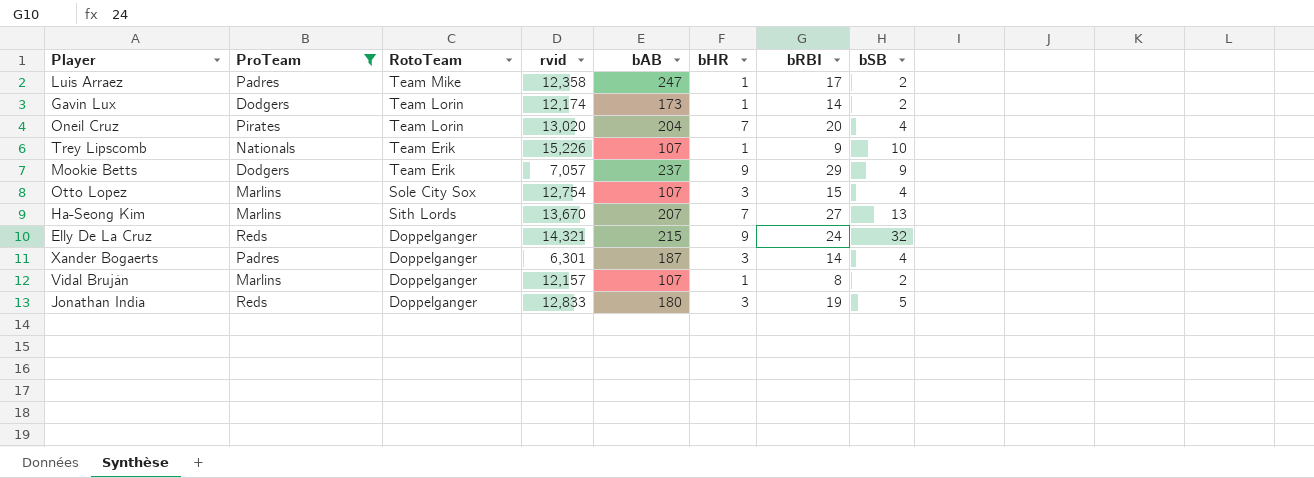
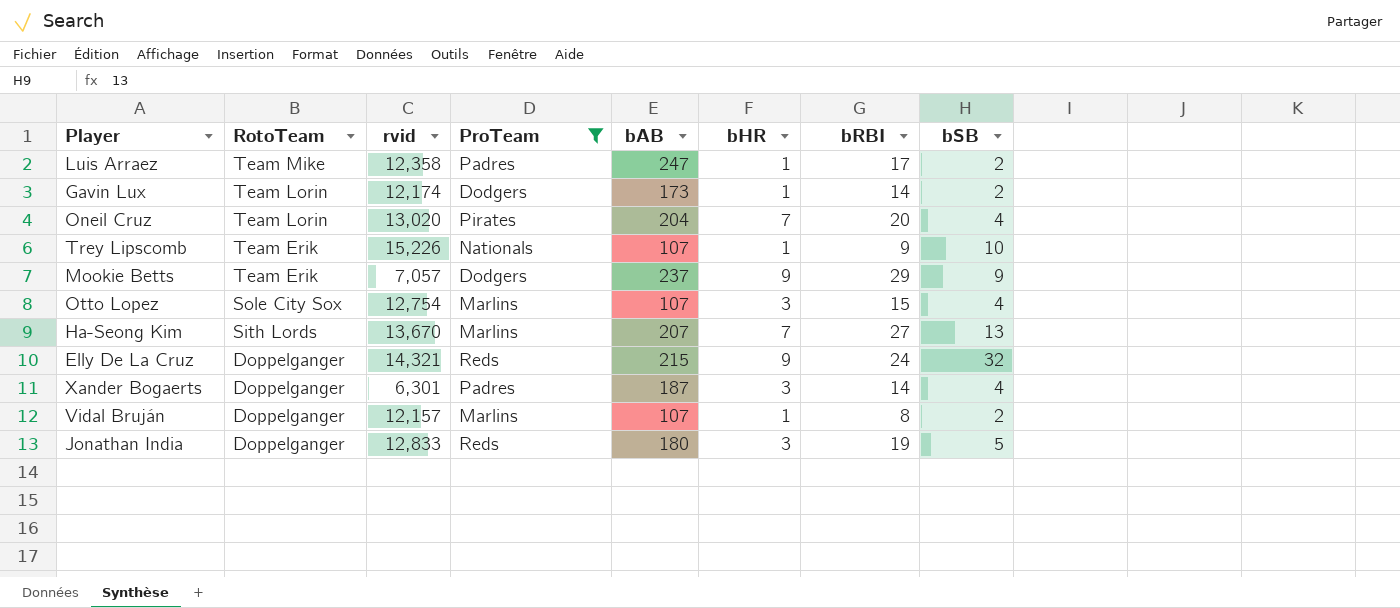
column ProTeam | position: 2 -> 4

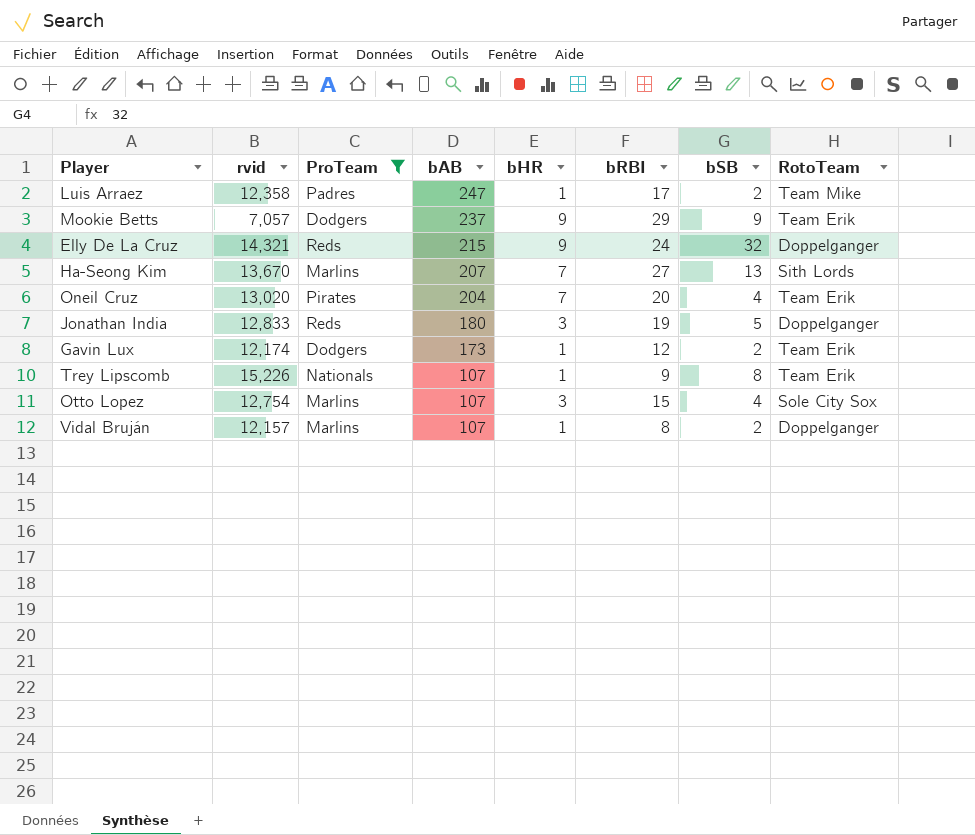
row order: RotoTeam descending -> bAB descending
column RotoTeam | position: 2 -> 8
row Xander Bogaerts: Doppelganger | 6,301 | Padres | 187 | 3 | 14 | 4 -> none
Oneil Cruz | RotoTeam: Team Lorin -> Team Erik
Gavin Lux | bRBI: 14 -> 12
Gavin Lux | RotoTeam: Team Lorin -> Team Erik
Trey Lipscomb | bSB: 10 -> 8

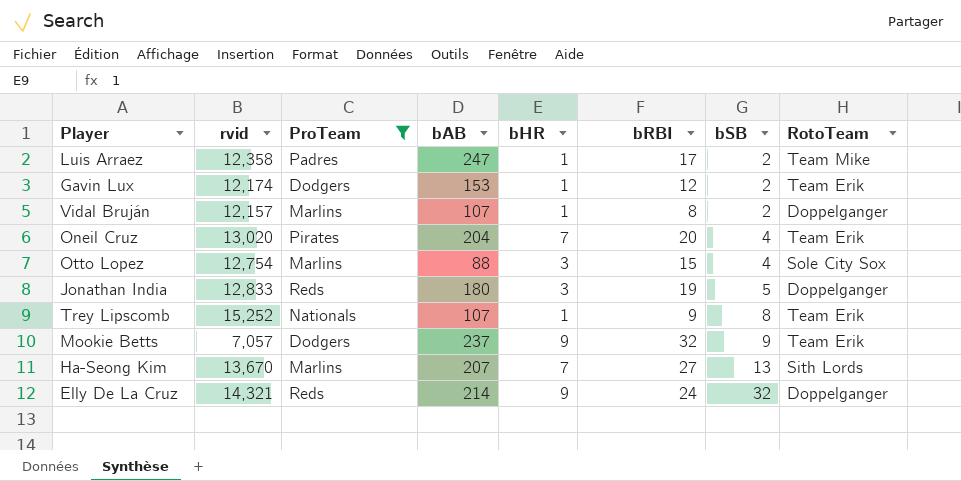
row order: bAB descending -> bSB ascending
Gavin Lux | bAB: 173 -> 153
Otto Lopez | bAB: 107 -> 88
Trey Lipscomb | rvid: 15,226 -> 15,252
Mookie Betts | bRBI: 29 -> 32
Elly De La Cruz | bAB: 215 -> 214

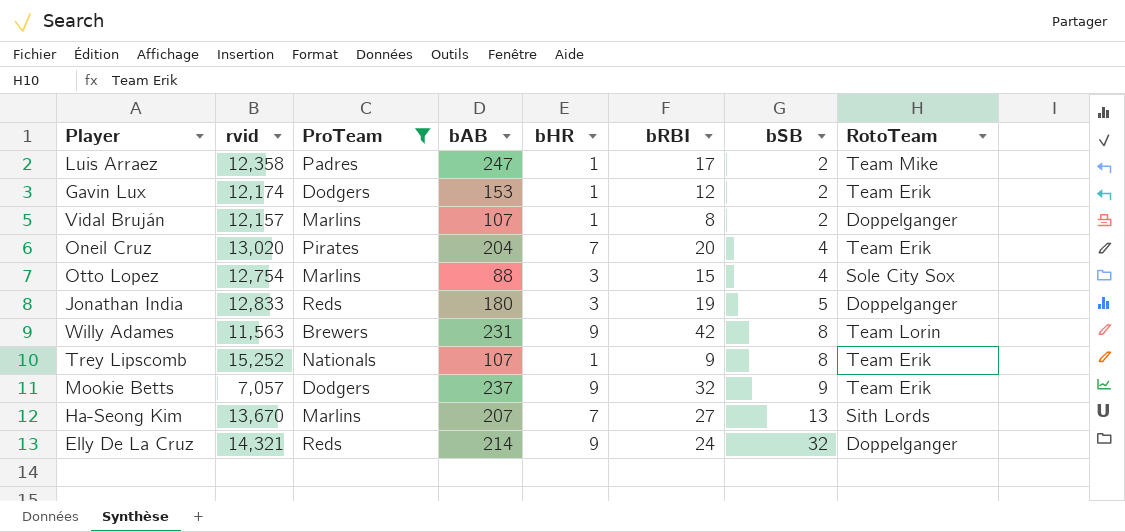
row Willy Adames: none -> 11,563 | Brewers | 231 | 9 | 42 | 8 | Team Lorin

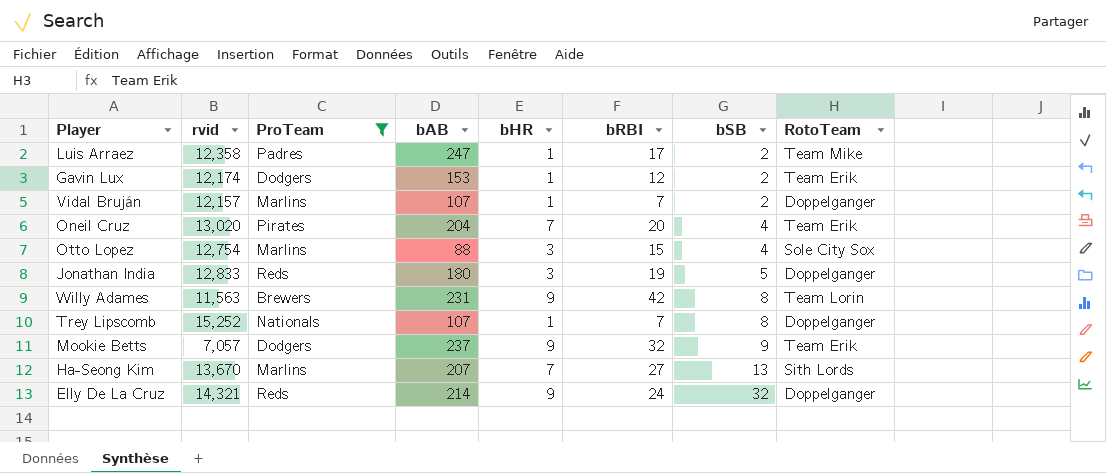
Vidal Bruján | bRBI: 8 -> 7
Trey Lipscomb | bRBI: 9 -> 7
Trey Lipscomb | RotoTeam: Team Erik -> Doppelganger

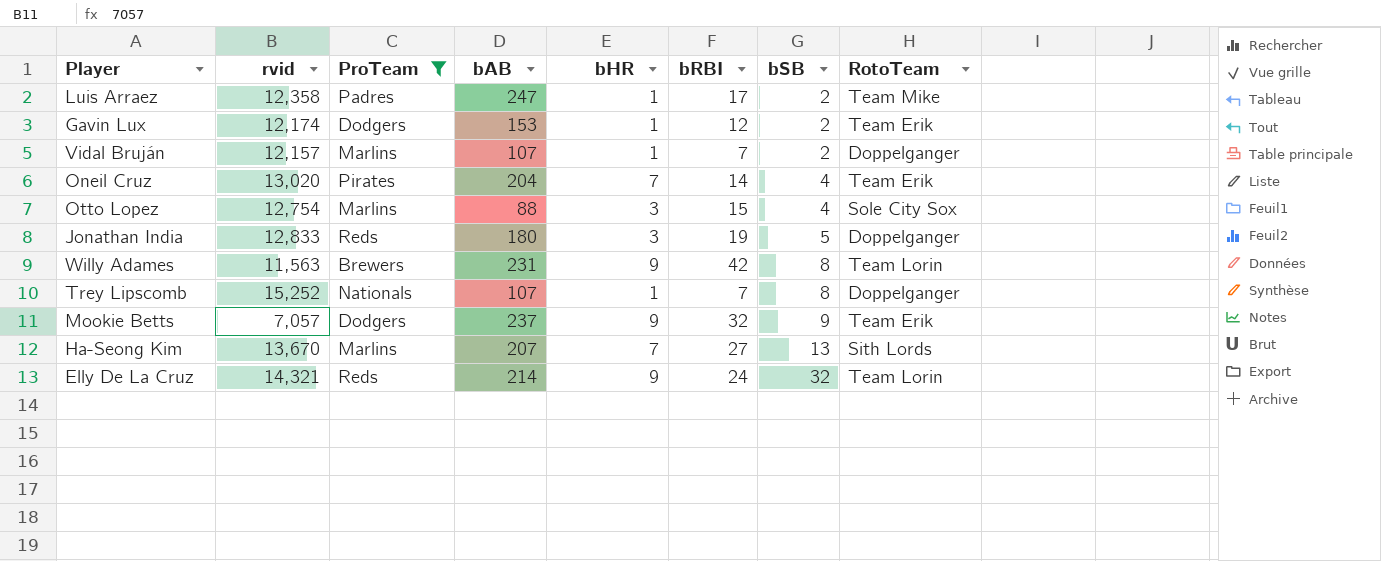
Oneil Cruz | bRBI: 20 -> 14
Elly De La Cruz | RotoTeam: Doppelganger -> Team Lorin

